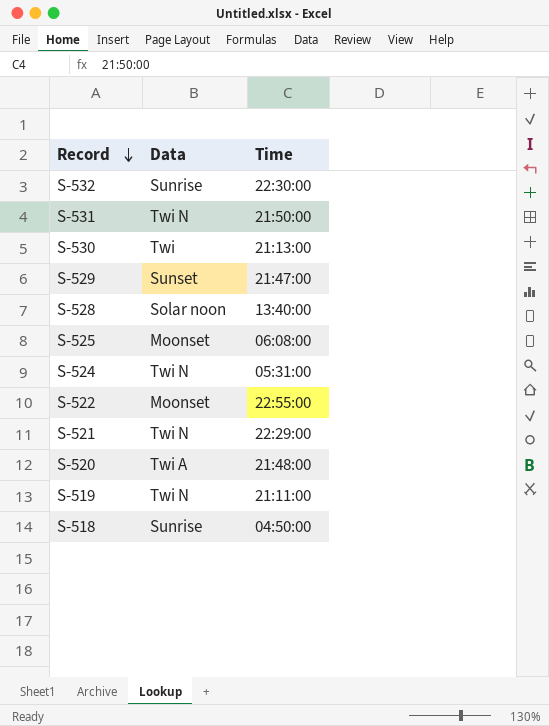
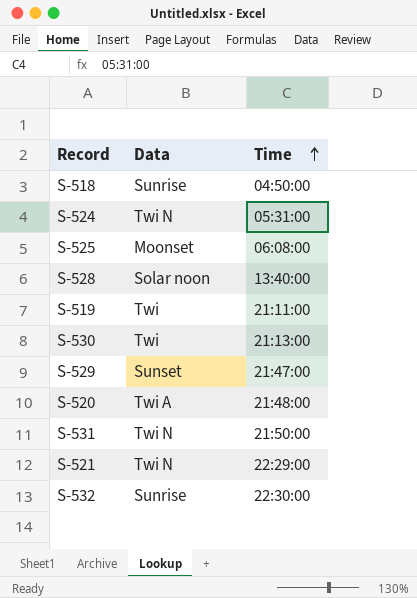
row order: Record descending -> Time ascending
row S-522: Moonset | 22:55:00 -> none
S-519 | Data: Twi N -> Twi

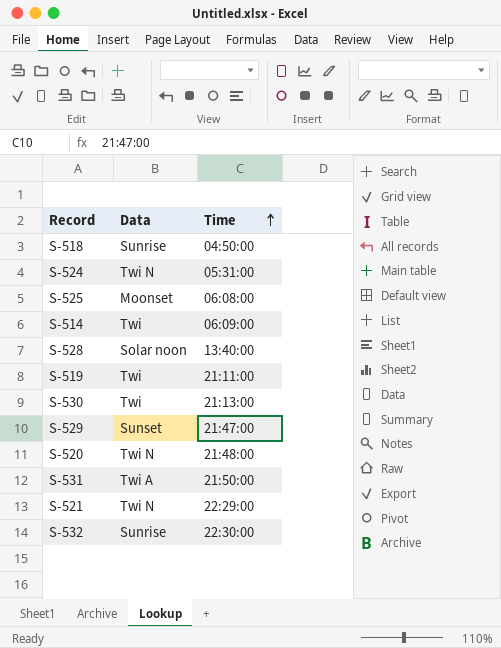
row S-514: none -> Twi | 06:09:00
S-520 | Data: Twi A -> Twi N
S-531 | Data: Twi N -> Twi A

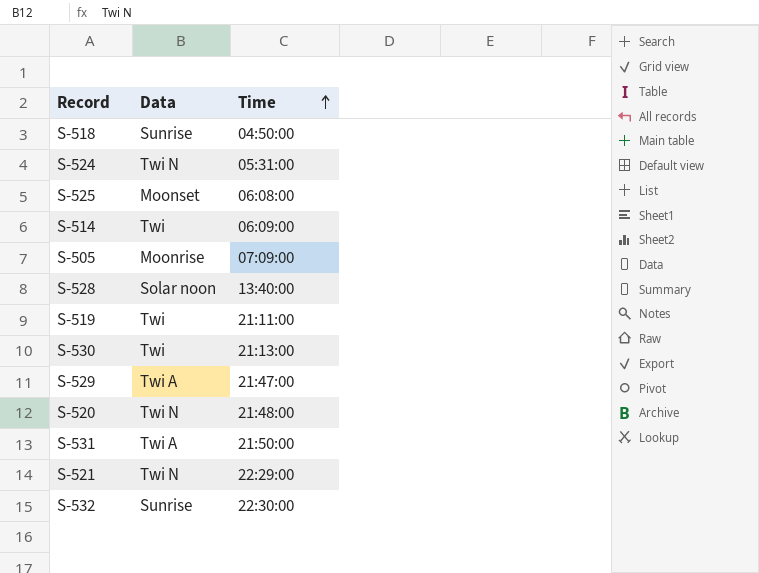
row S-505: none -> Moonrise | 07:09:00
S-529 | Data: Sunset -> Twi A

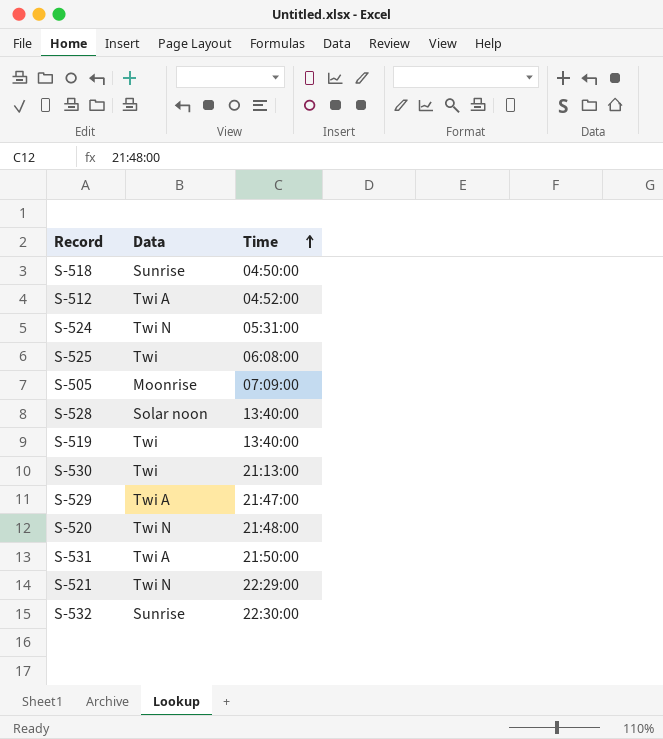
row S-514: Twi | 06:09:00 -> none
row S-512: none -> Twi A | 04:52:00
S-525 | Data: Moonset -> Twi
S-519 | Time: 21:11:00 -> 13:40:00

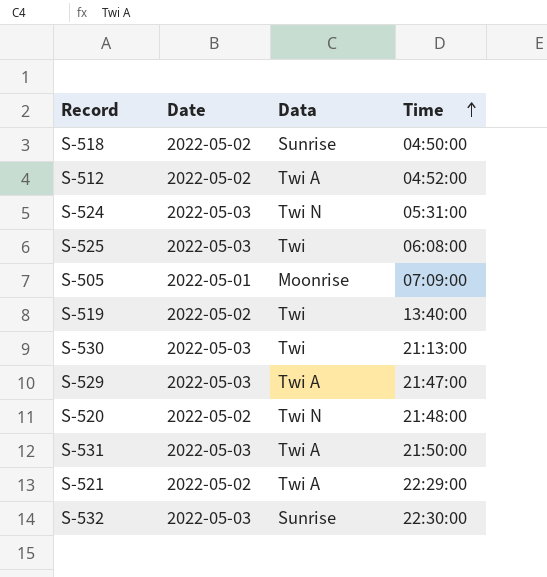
column Date | position: none -> 2
row S-528: Solar noon | 13:40:00 -> none
S-521 | Data: Twi N -> Twi A

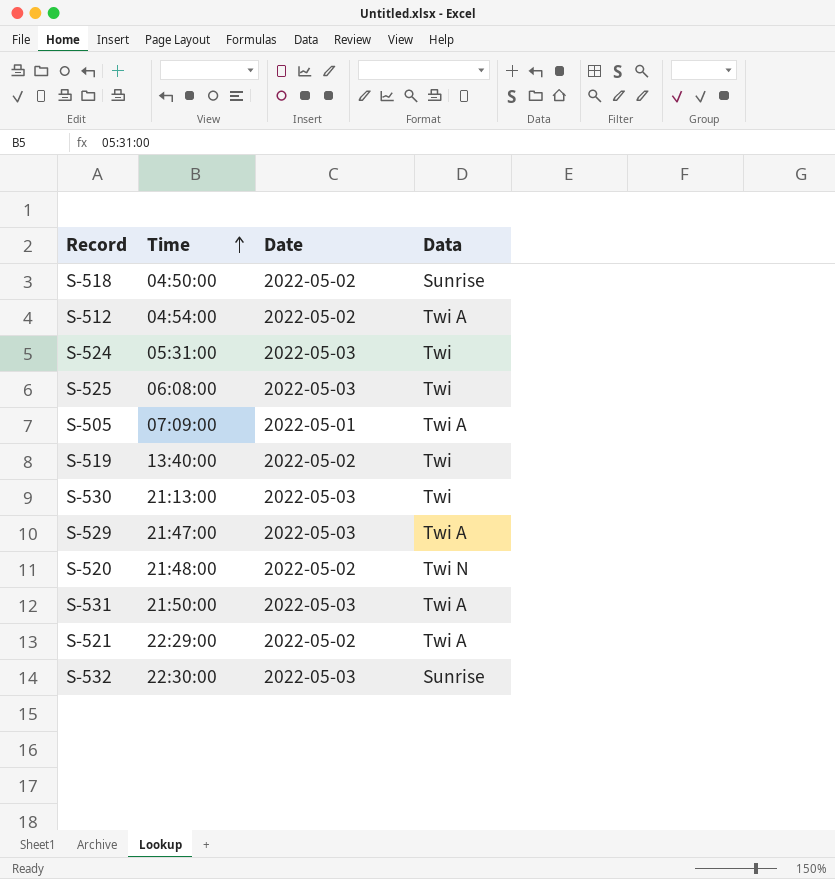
column Time | position: 4 -> 2
S-512 | Time: 04:52:00 -> 04:54:00
S-524 | Data: Twi N -> Twi
S-505 | Data: Moonrise -> Twi A

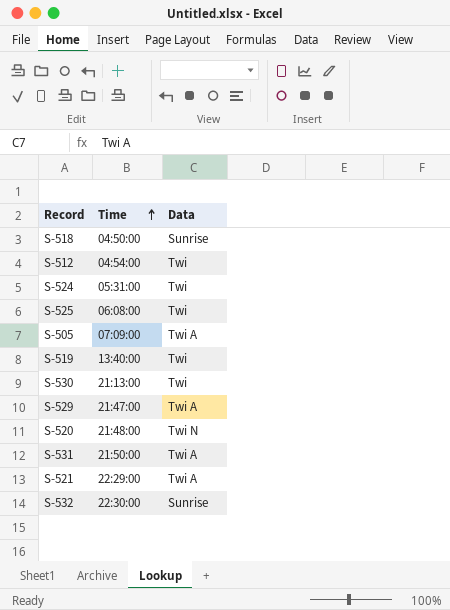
column Date | position: 3 -> none
S-512 | Data: Twi A -> Twi

